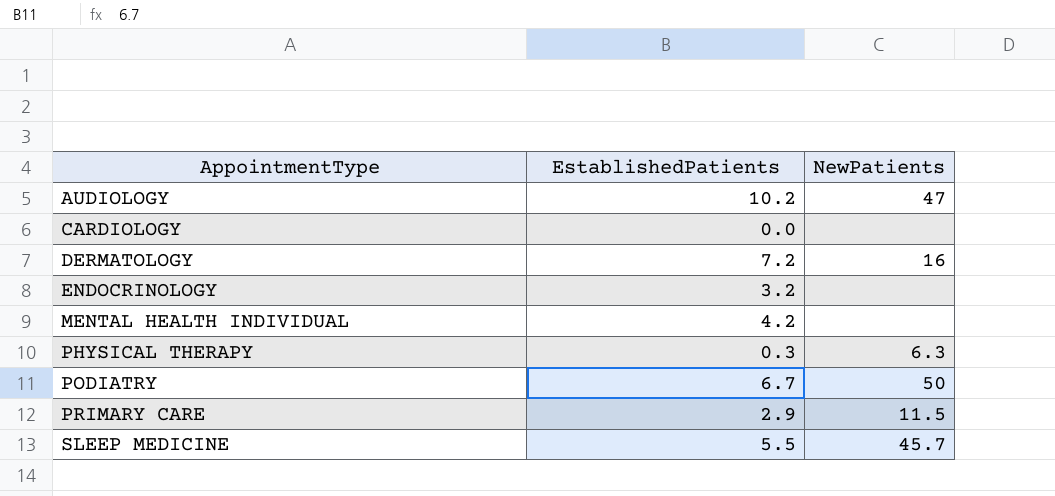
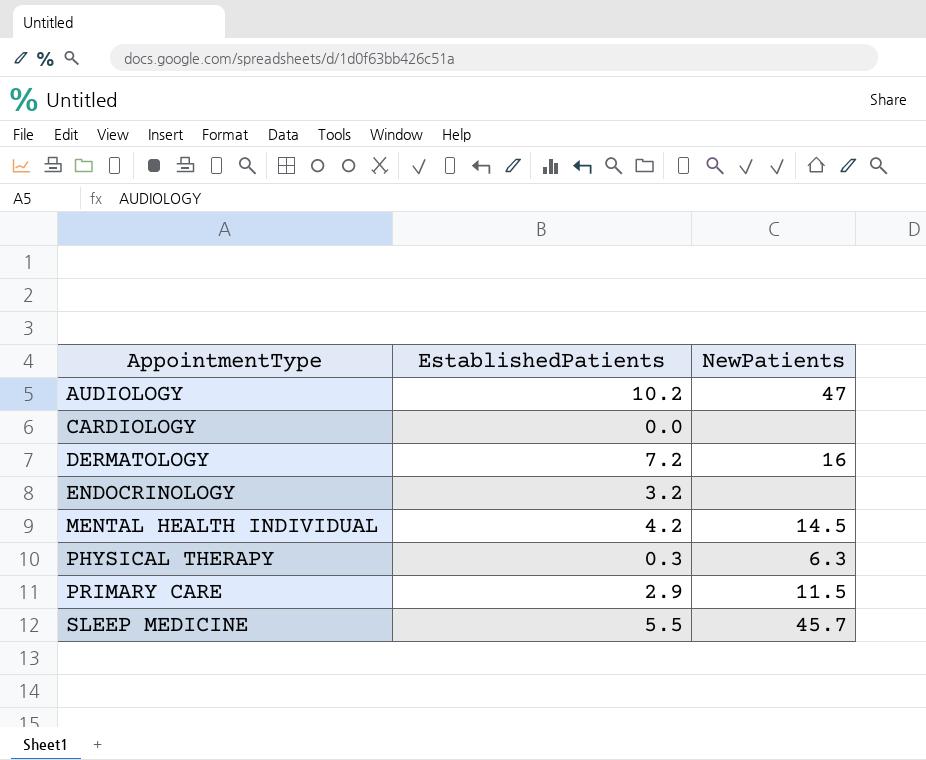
row PODIATRY: 6.7 | 50 -> none
MENTAL HEALTH INDIVIDUAL | NewPatients: none -> 14.5

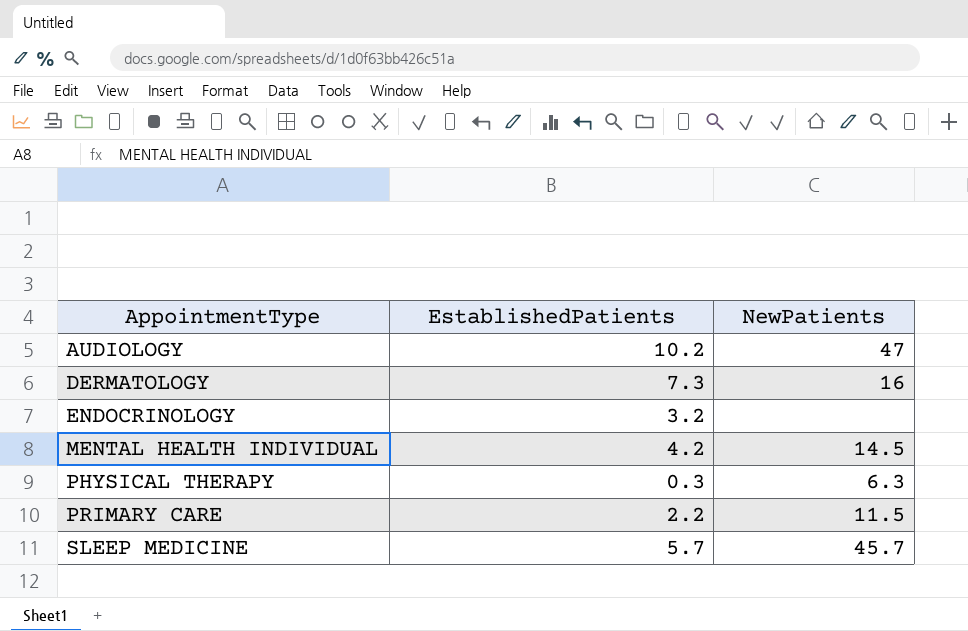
row CARDIOLOGY: 0.0 | none -> none
DERMATOLOGY | EstablishedPatients: 7.2 -> 7.3
PRIMARY CARE | EstablishedPatients: 2.9 -> 2.2
SLEEP MEDICINE | EstablishedPatients: 5.5 -> 5.7

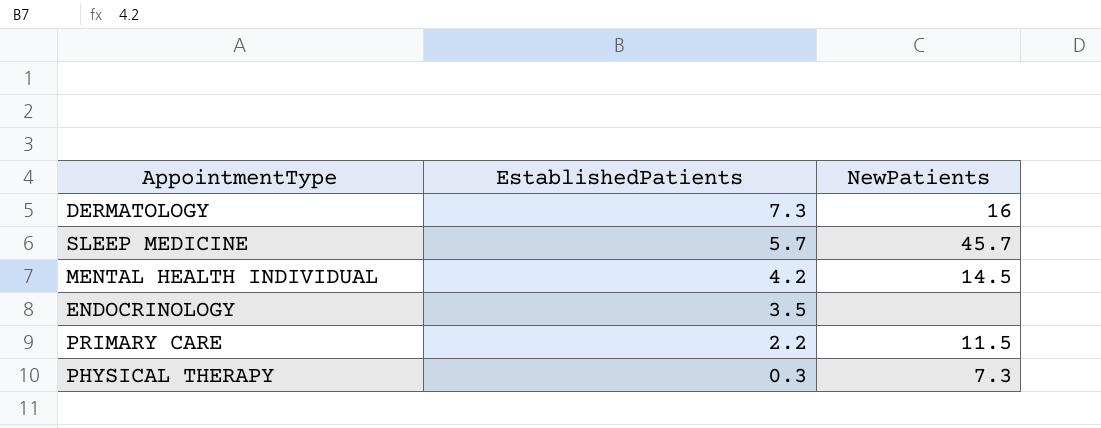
row order: AppointmentType ascending -> EstablishedPatients descending
row AUDIOLOGY: 10.2 | 47 -> none
ENDOCRINOLOGY | EstablishedPatients: 3.2 -> 3.5
PHYSICAL THERAPY | NewPatients: 6.3 -> 7.3

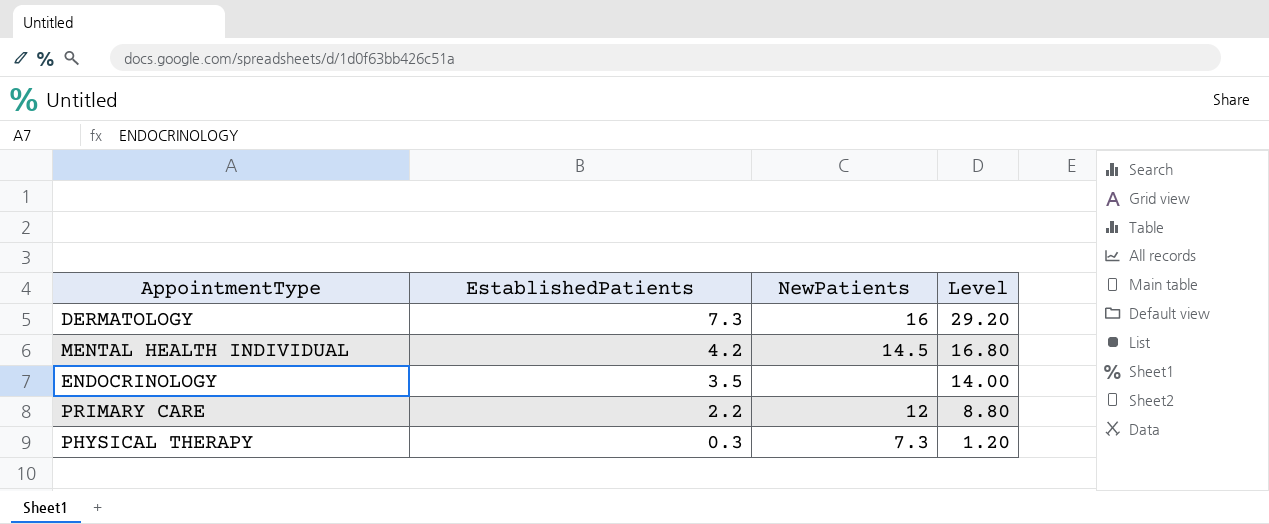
column Level | formula: none -> [EstablishedPatients] * 4
row SLEEP MEDICINE: 5.7 | 45.7 -> none
PRIMARY CARE | NewPatients: 11.5 -> 12

